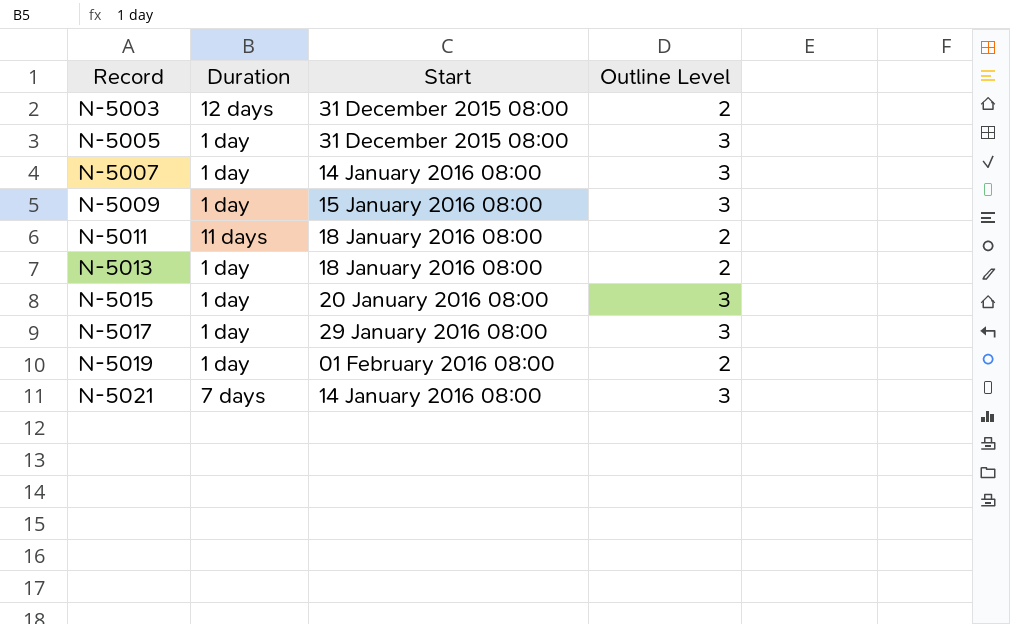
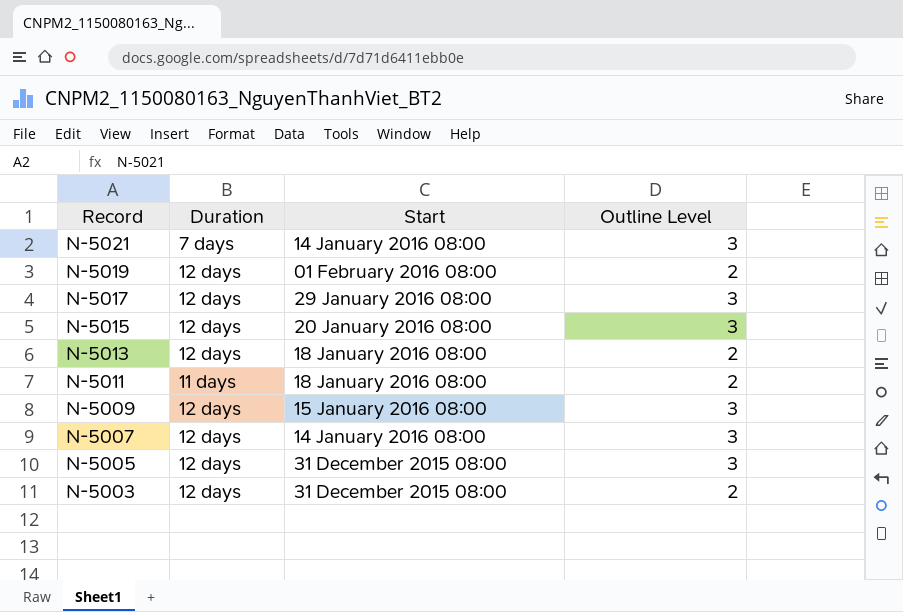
row order: Record ascending -> Record descending
N-5019 | Duration: 1 day -> 12 days
N-5017 | Duration: 1 day -> 12 days
N-5015 | Duration: 1 day -> 12 days
N-5013 | Duration: 1 day -> 12 days
N-5009 | Duration: 1 day -> 12 days
N-5007 | Duration: 1 day -> 12 days
N-5005 | Duration: 1 day -> 12 days

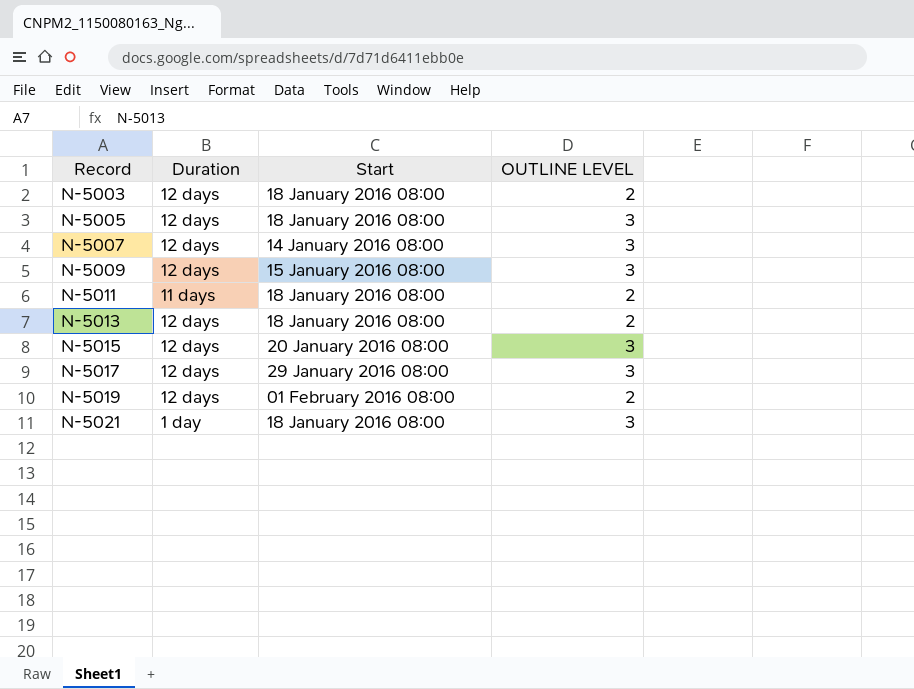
row order: Record descending -> Record ascending
column name: Outline Level -> OUTLINE LEVEL
N-5003 | Start: 31 December 2015 08:00 -> 18 January 2016 08:00
N-5005 | Start: 31 December 2015 08:00 -> 18 January 2016 08:00
N-5021 | Duration: 7 days -> 1 day
N-5021 | Start: 14 January 2016 08:00 -> 18 January 2016 08:00

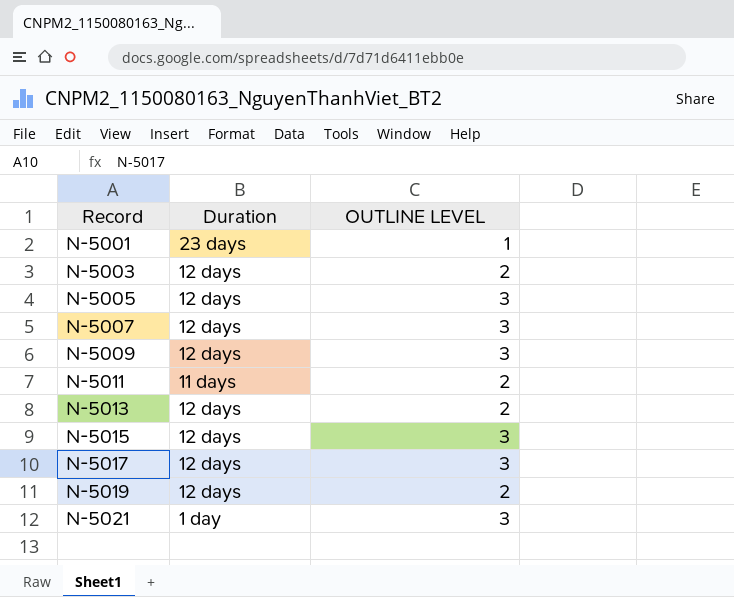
column Start | position: 3 -> none
row N-5001: none -> 23 days | 1

